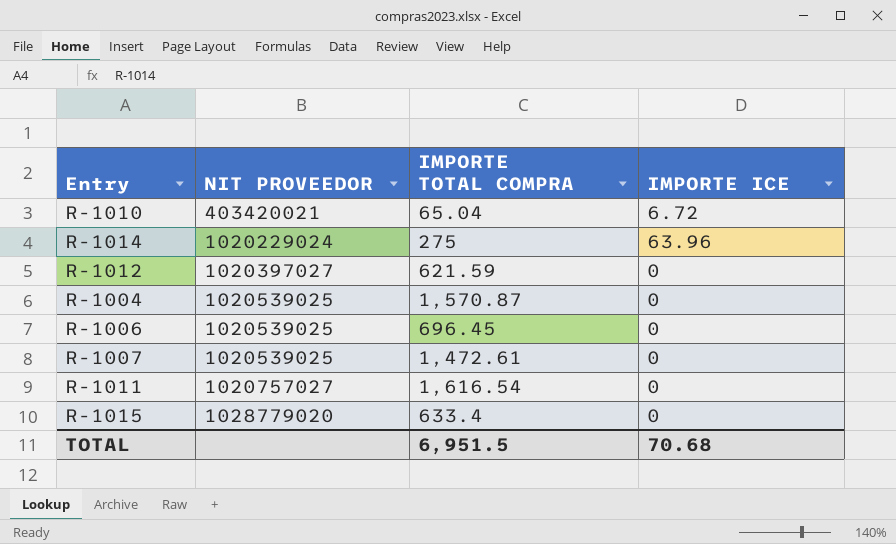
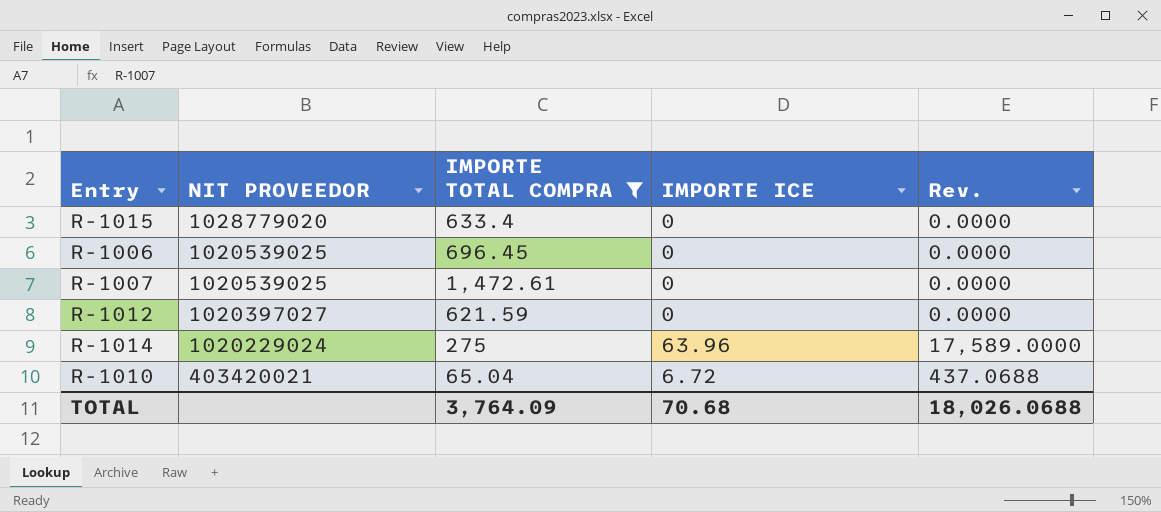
filter: none -> IMPORTE TOTAL COMPRA <= 1,472.61
row order: NIT PROVEEDOR ascending -> NIT PROVEEDOR descending
column Rev. | formula: none -> [IMPORTE TOTAL COMPRA] * [IMPORTE ICE]
TOTAL | IMPORTE TOTAL COMPRA: 6,951.5 -> 3,764.09

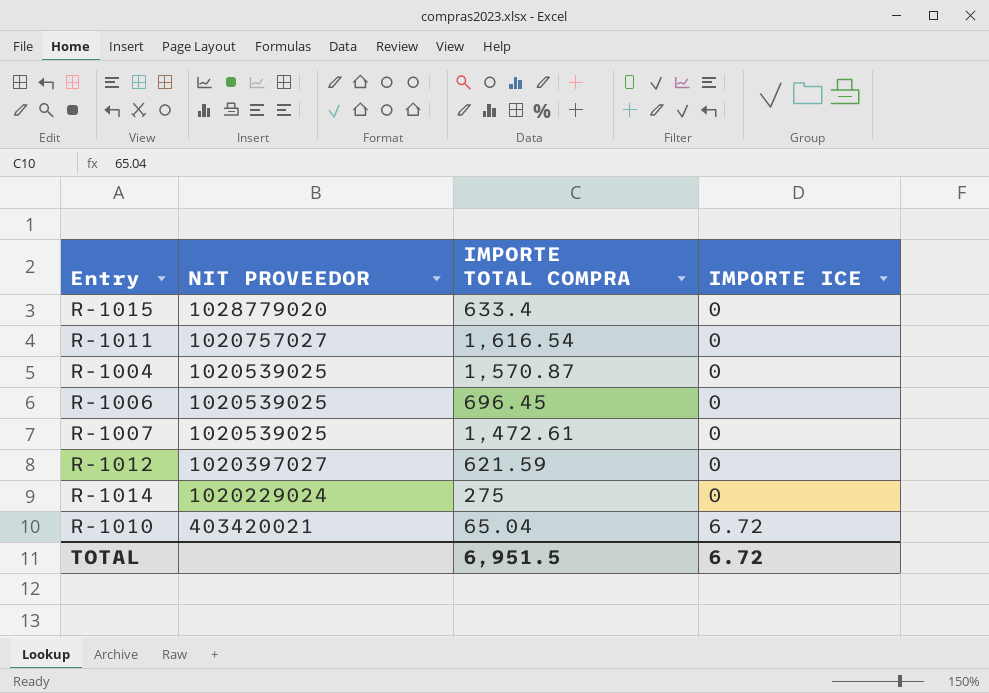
filter: IMPORTE TOTAL COMPRA <= 1,472.61 -> none
column Rev. | formula: [IMPORTE TOTAL COMPRA] * [IMPORTE ICE] -> none
R-1014 | IMPORTE ICE: 63.96 -> 0
TOTAL | IMPORTE TOTAL COMPRA: 3,764.09 -> 6,951.5
TOTAL | IMPORTE ICE: 70.68 -> 6.72

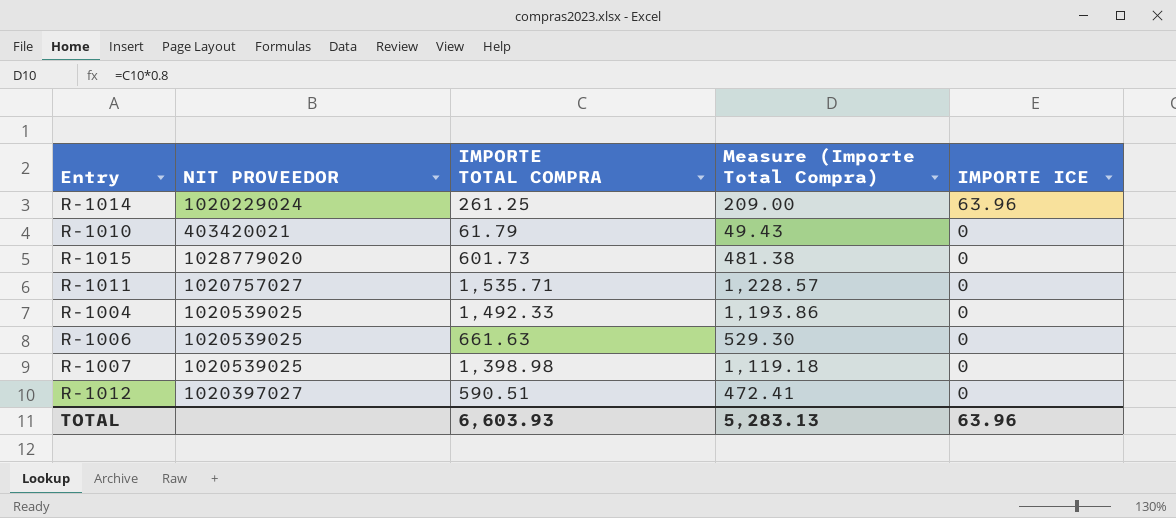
row order: NIT PROVEEDOR descending -> IMPORTE ICE descending
column Measure (Importe Total Compra) | formula: none -> [IMPORTE TOTAL COMPRA] * 0.8
R-1014 | IMPORTE TOTAL COMPRA: 275 -> 261.25
R-1014 | IMPORTE ICE: 0 -> 63.96
R-1010 | IMPORTE TOTAL COMPRA: 65.04 -> 61.79
R-1010 | IMPORTE ICE: 6.72 -> 0
R-1015 | IMPORTE TOTAL COMPRA: 633.4 -> 601.73
R-1011 | IMPORTE TOTAL COMPRA: 1,616.54 -> 1,535.71
R-1004 | IMPORTE TOTAL COMPRA: 1,570.87 -> 1,492.33
R-1006 | IMPORTE TOTAL COMPRA: 696.45 -> 661.63
R-1007 | IMPORTE TOTAL COMPRA: 1,472.61 -> 1,398.98
R-1012 | IMPORTE TOTAL COMPRA: 621.59 -> 590.51
TOTAL | IMPORTE TOTAL COMPRA: 6,951.5 -> 6,603.93
TOTAL | IMPORTE ICE: 6.72 -> 63.96

